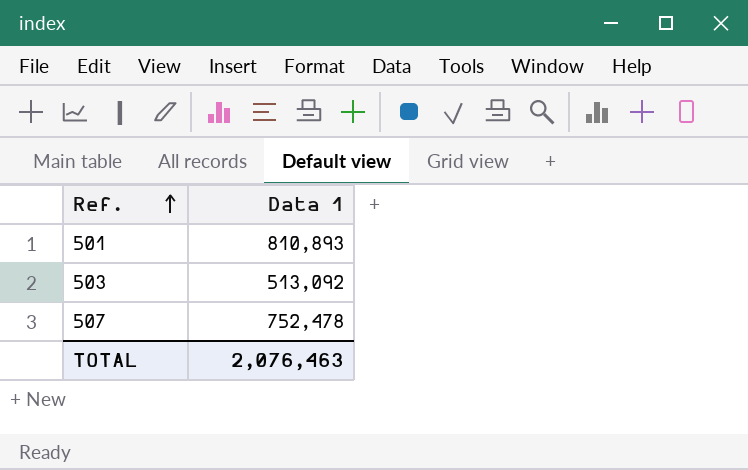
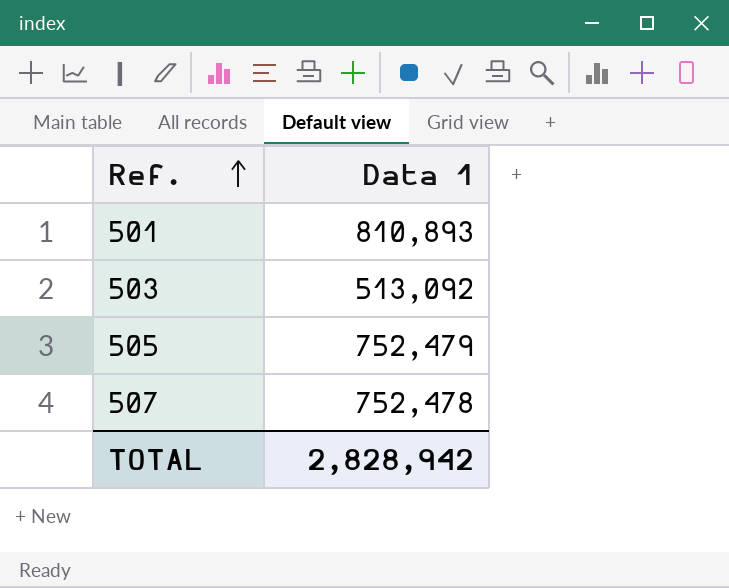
row 505: none -> 752,479
TOTAL | Data 1: 2,076,463 -> 2,828,942

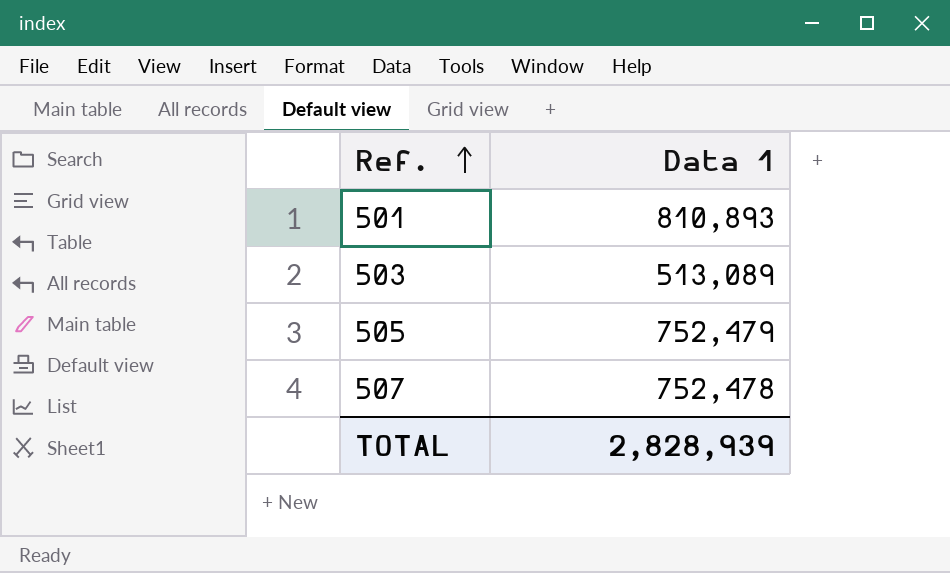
503 | Data 1: 513,092 -> 513,089
TOTAL | Data 1: 2,828,942 -> 2,828,939

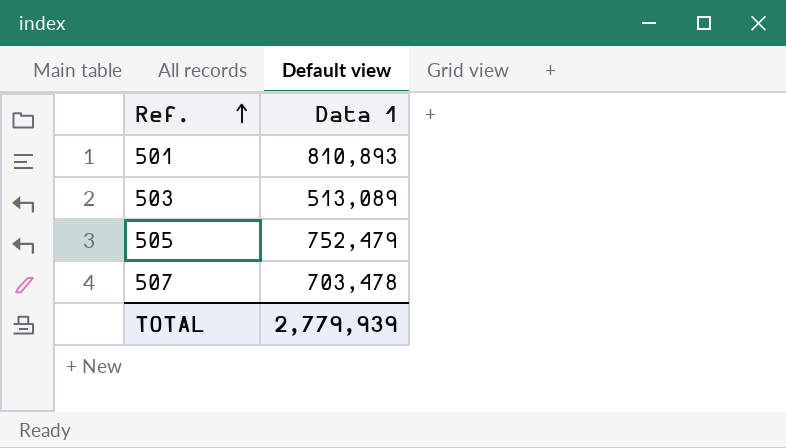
507 | Data 1: 752,478 -> 703,478
TOTAL | Data 1: 2,828,939 -> 2,779,939

